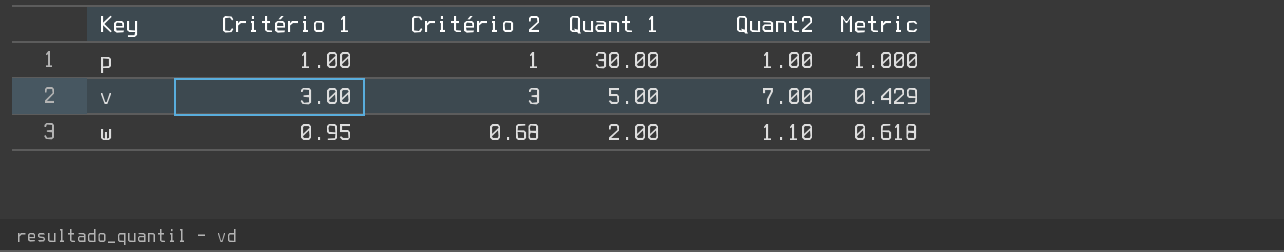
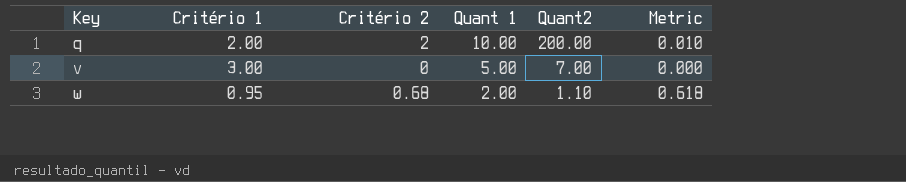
row p: 1.00 | 1 | 30.00 | 1.00 | 1.000 -> none
row q: none -> 2.00 | 2 | 10.00 | 200.00 | 0.010
v | Critério 2: 3 -> 0
v | Metric: 0.429 -> 0.000

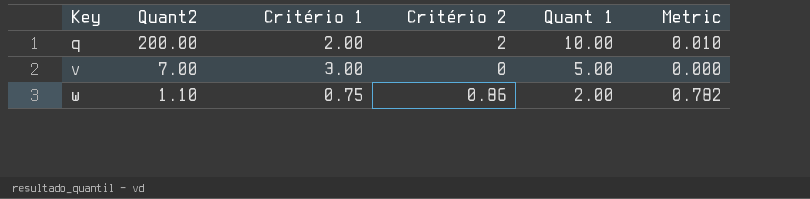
column Quant2 | position: 5 -> 2
w | Critério 1: 0.95 -> 0.75
w | Critério 2: 0.68 -> 0.86
w | Metric: 0.618 -> 0.782

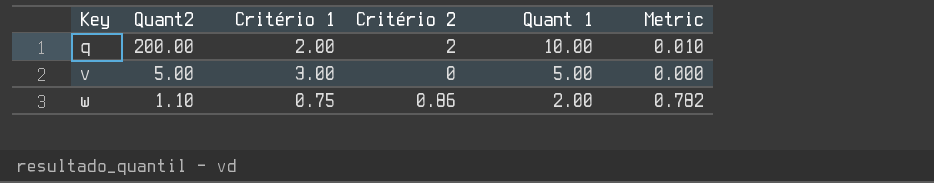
v | Quant2: 7.00 -> 5.00

